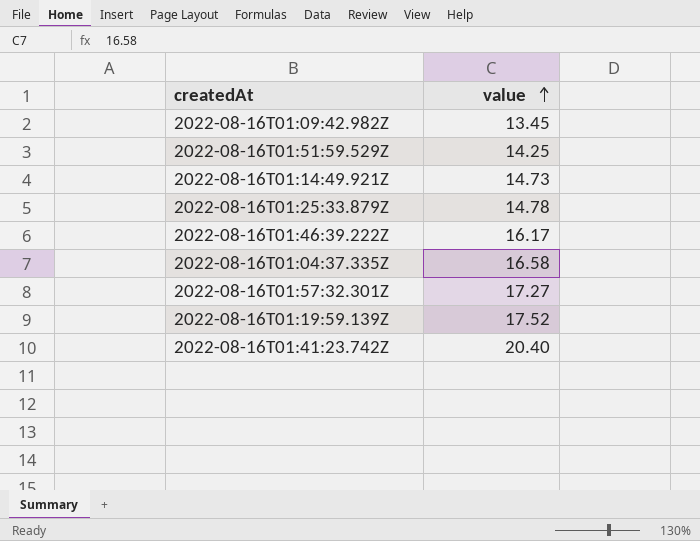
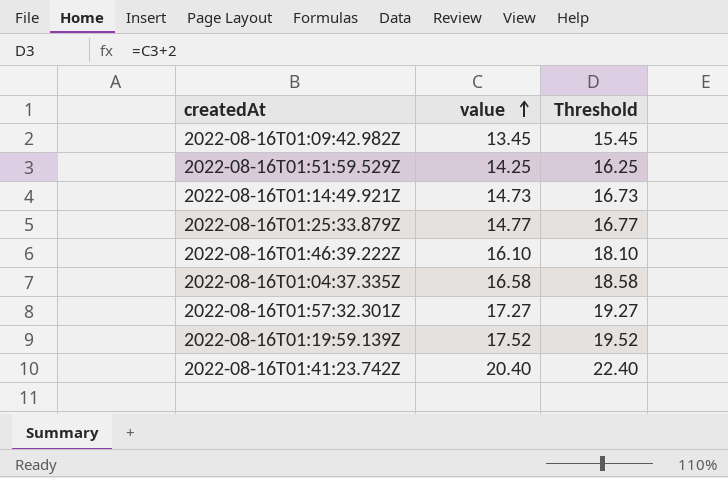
column Threshold | formula: none -> [value] + 2
2022-08-16T01:25:33.879Z | value: 14.78 -> 14.77
2022-08-16T01:46:39.222Z | value: 16.17 -> 16.10

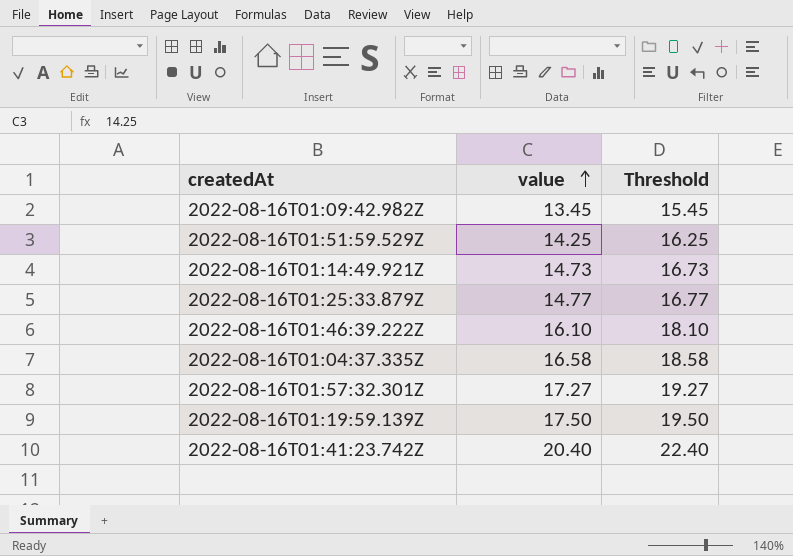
2022-08-16T01:19:59.139Z | value: 17.52 -> 17.50
2022-08-16T01:19:59.139Z | Threshold: 19.52 -> 19.50

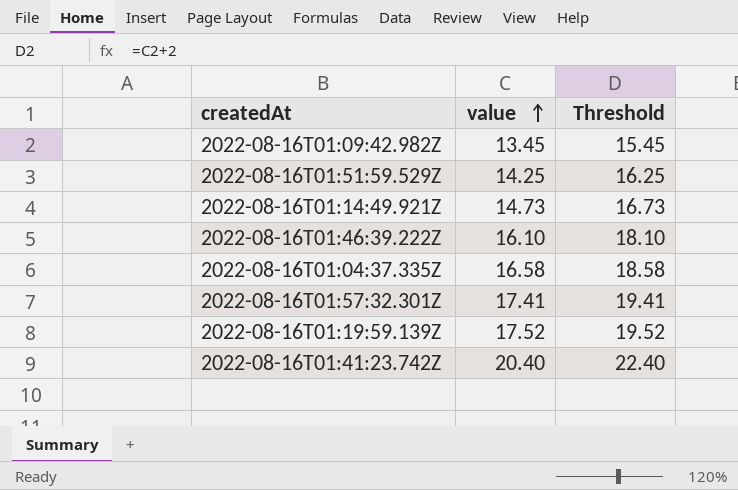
row 2022-08-16T01:25:33.879Z: 14.77 | 16.77 -> none
2022-08-16T01:57:32.301Z | value: 17.27 -> 17.41
2022-08-16T01:57:32.301Z | Threshold: 19.27 -> 19.41
2022-08-16T01:19:59.139Z | value: 17.50 -> 17.52
2022-08-16T01:19:59.139Z | Threshold: 19.50 -> 19.52

